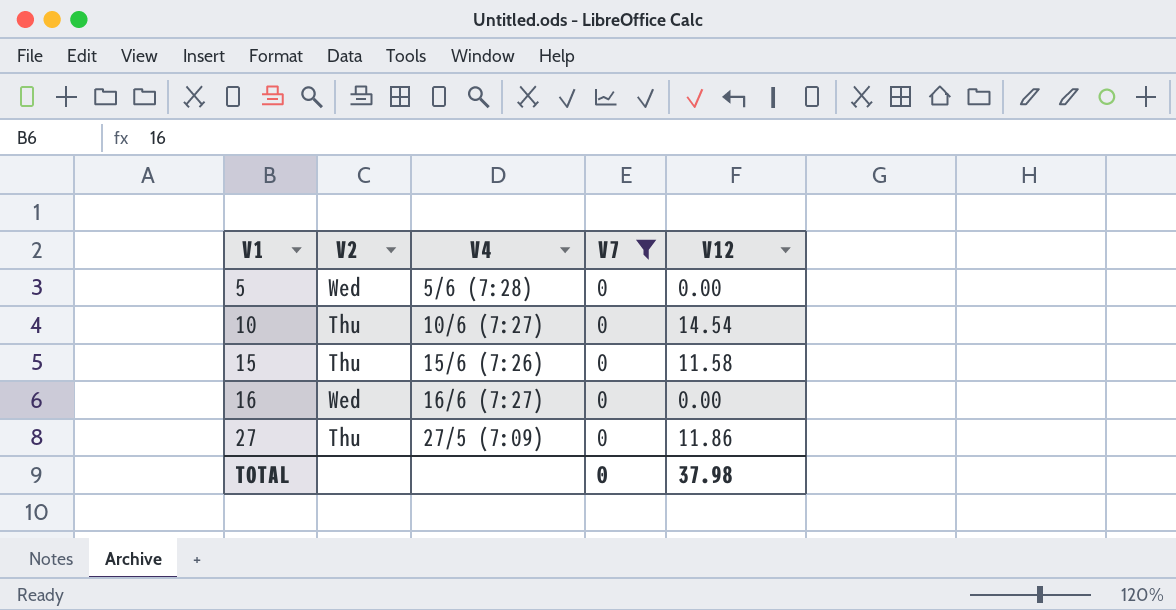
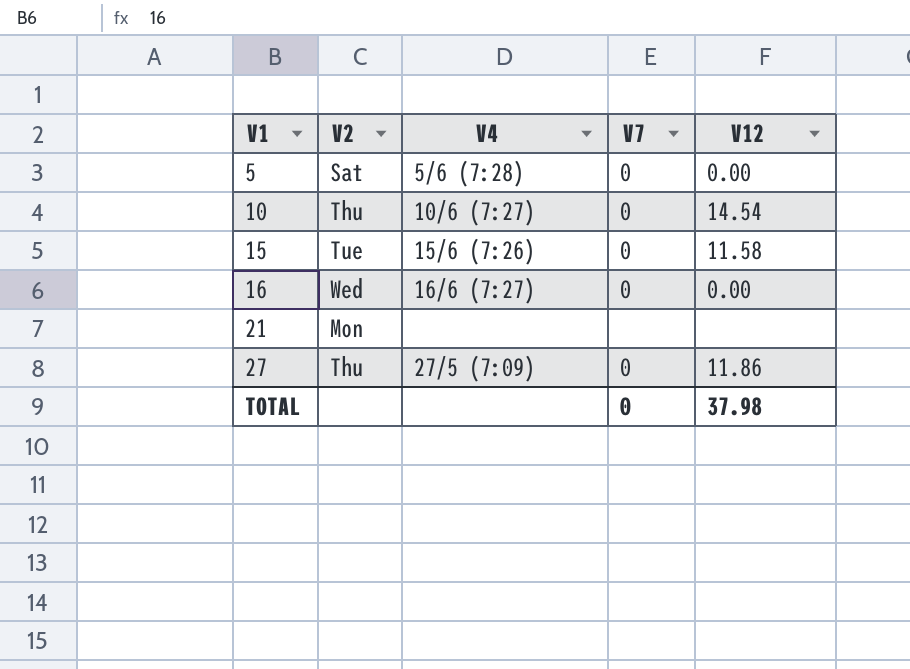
filter: V7 = 0 -> none
5 | V2: Wed -> Sat
15 | V2: Thu -> Tue

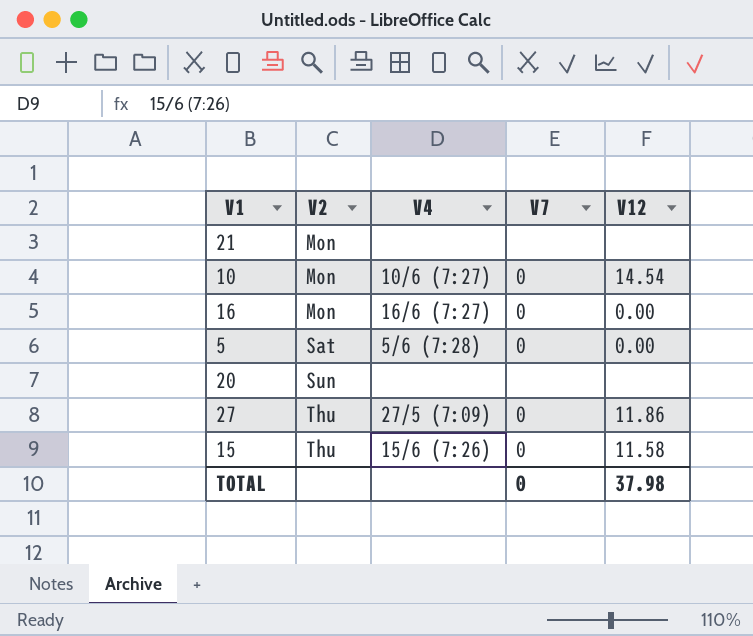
row order: V1 ascending -> V2 ascending
10 | V2: Thu -> Mon
16 | V2: Wed -> Mon
row 20: none -> Sun | none | none | none
15 | V2: Tue -> Thu

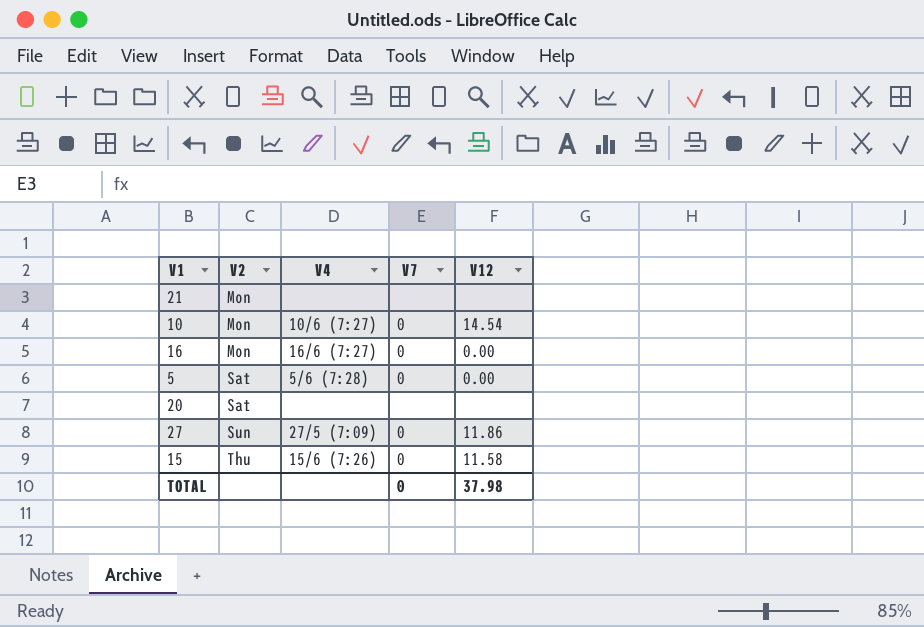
20 | V2: Sun -> Sat
27 | V2: Thu -> Sun

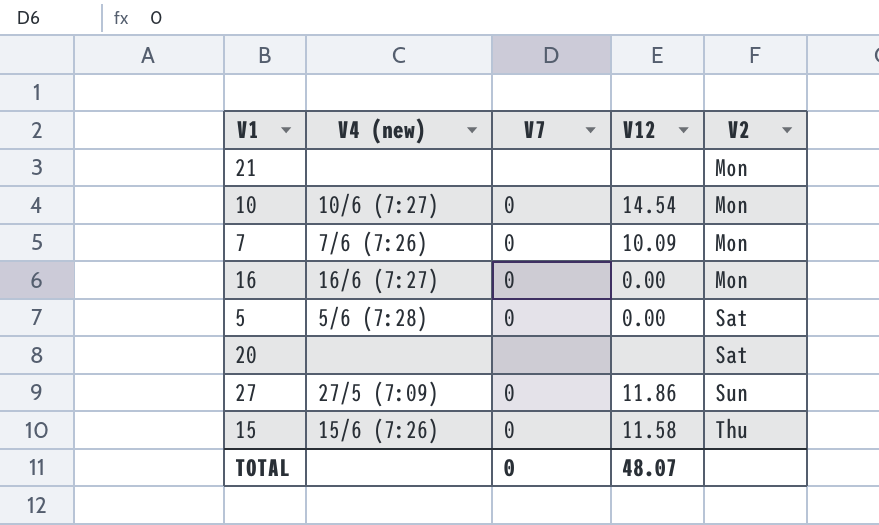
column name: V4 -> V4 (new)
column V2 | position: 2 -> 5
row 7: none -> 7/6 (7:26) | 0 | 10.09 | Mon
TOTAL | V12: 37.98 -> 48.07

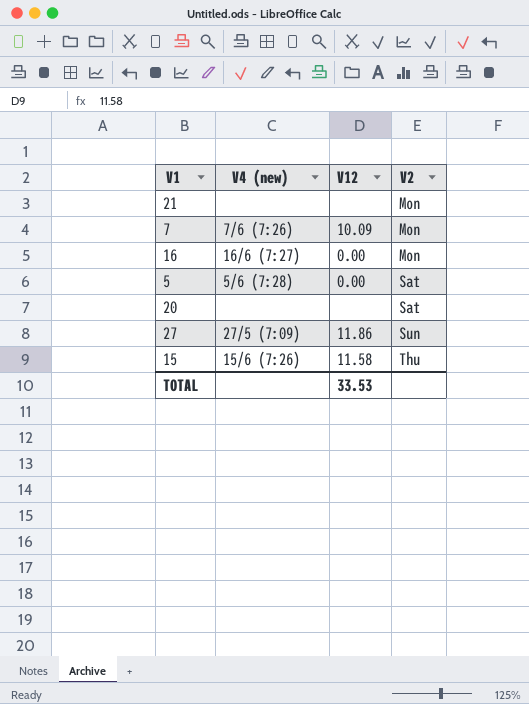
column V7 | position: 3 -> none
row 10: 10/6 (7:27) | 0 | 14.54 | Mon -> none
TOTAL | V12: 48.07 -> 33.53

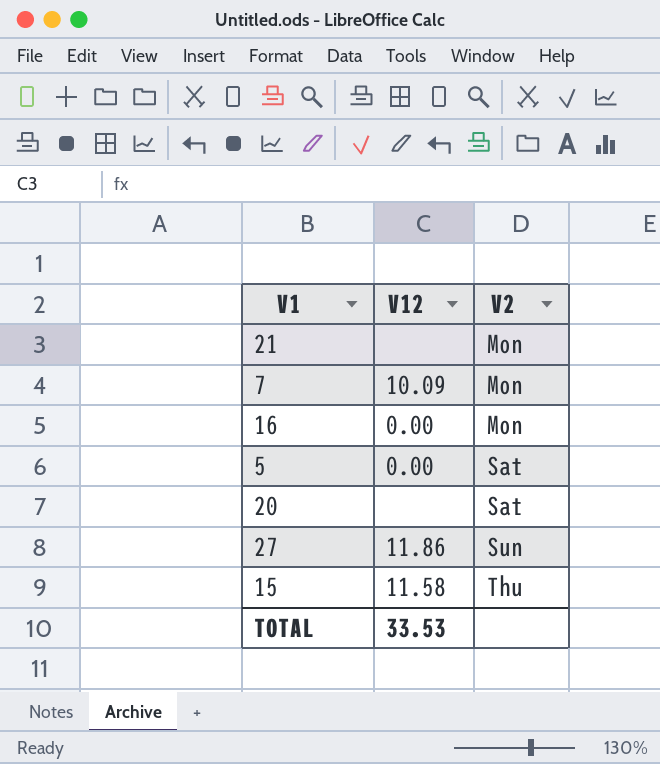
column V4 (new) | position: 2 -> none

